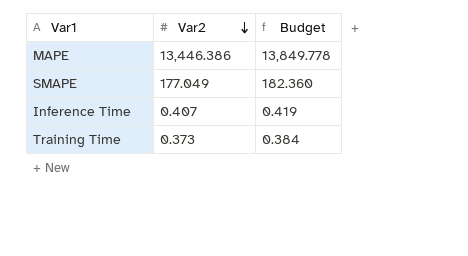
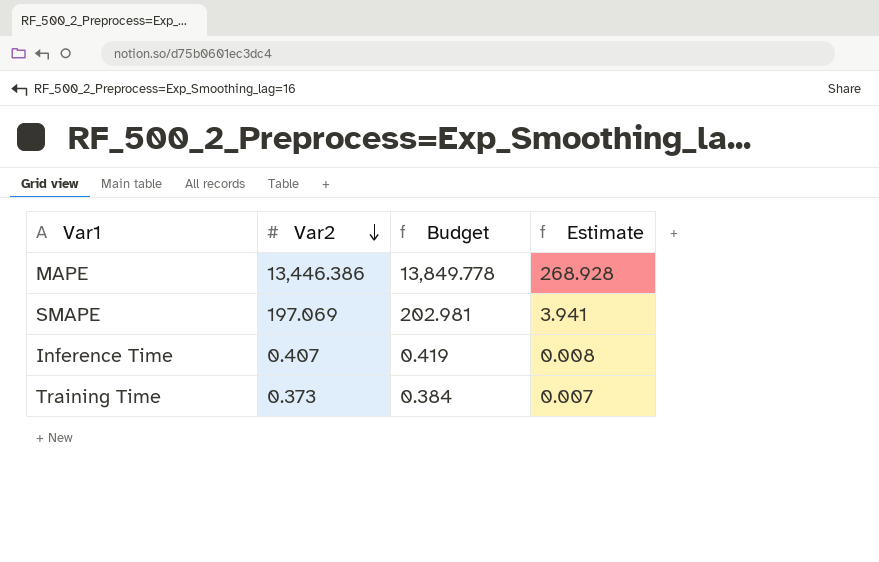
column Estimate | formula: none -> [Var2] * 0.02
SMAPE | Var2: 177.049 -> 197.069
SMAPE | Budget: 182.360 -> 202.981

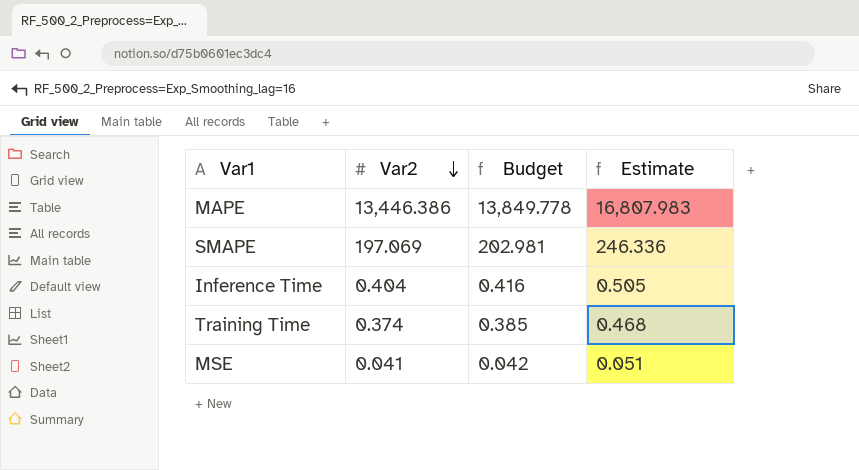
column Estimate | formula: [Var2] * 0.02 -> [Var2] * 1.25
Inference Time | Var2: 0.407 -> 0.404
Inference Time | Budget: 0.419 -> 0.416
Training Time | Var2: 0.373 -> 0.374
Training Time | Budget: 0.384 -> 0.385
row MSE: none -> 0.041 | 0.042 | 0.051

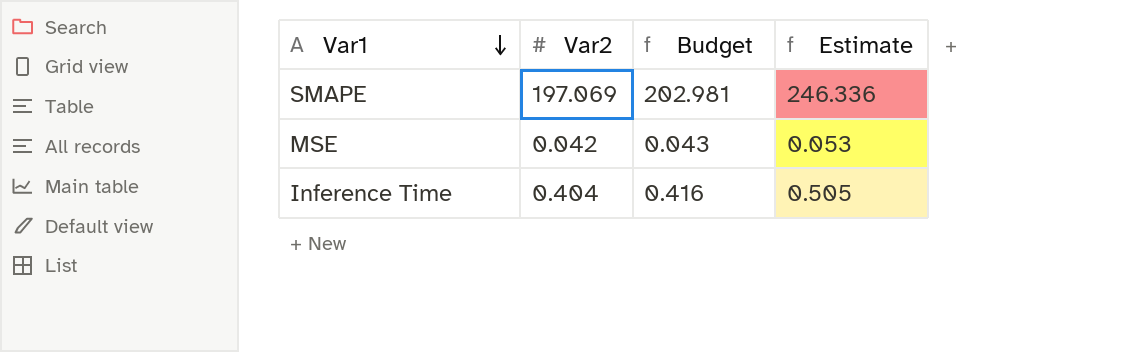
row order: Var2 descending -> Var1 descending
row MAPE: 13,446.386 | 13,849.778 | 16,807.983 -> none
row Training Time: 0.374 | 0.385 | 0.468 -> none
MSE | Var2: 0.041 -> 0.042
MSE | Budget: 0.042 -> 0.043
MSE | Estimate: 0.051 -> 0.053

